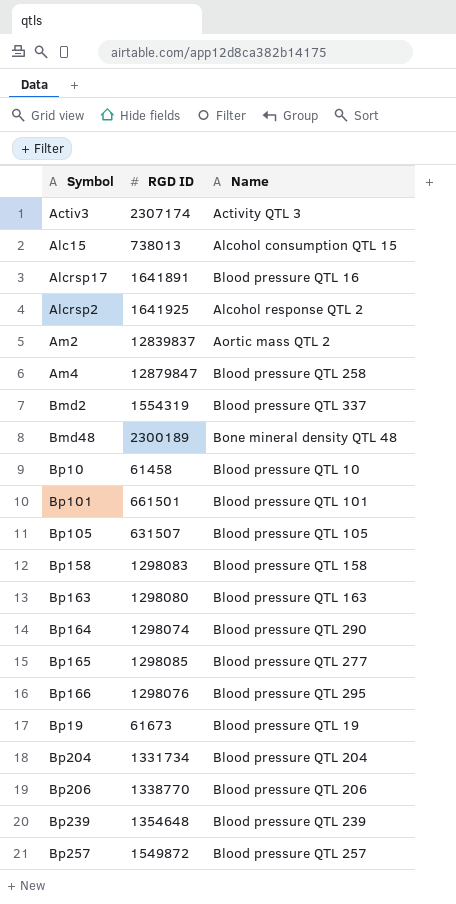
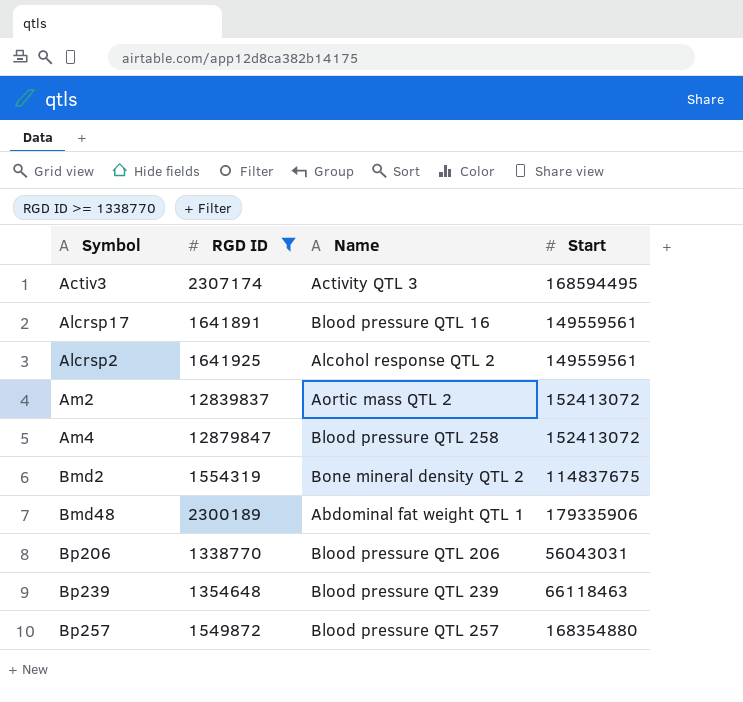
filter: none -> RGD ID >= 1338770
column Start | position: none -> 4
Bmd2 | Name: Blood pressure QTL 337 -> Bone mineral density QTL 2
Bmd48 | Name: Bone mineral density QTL 48 -> Abdominal fat weight QTL 1

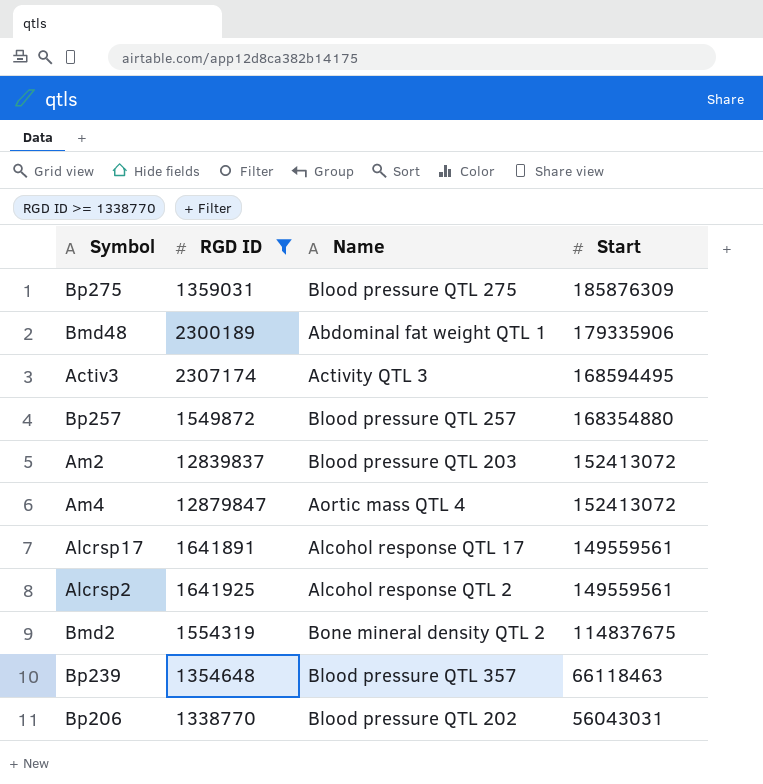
row order: none -> Start descending
row Bp275: none -> 1359031 | Blood pressure QTL 275 | 185876309
Am2 | Name: Aortic mass QTL 2 -> Blood pressure QTL 203
Am4 | Name: Blood pressure QTL 258 -> Aortic mass QTL 4
Alcrsp17 | Name: Blood pressure QTL 16 -> Alcohol response QTL 17
Bp239 | Name: Blood pressure QTL 239 -> Blood pressure QTL 357
Bp206 | Name: Blood pressure QTL 206 -> Blood pressure QTL 202

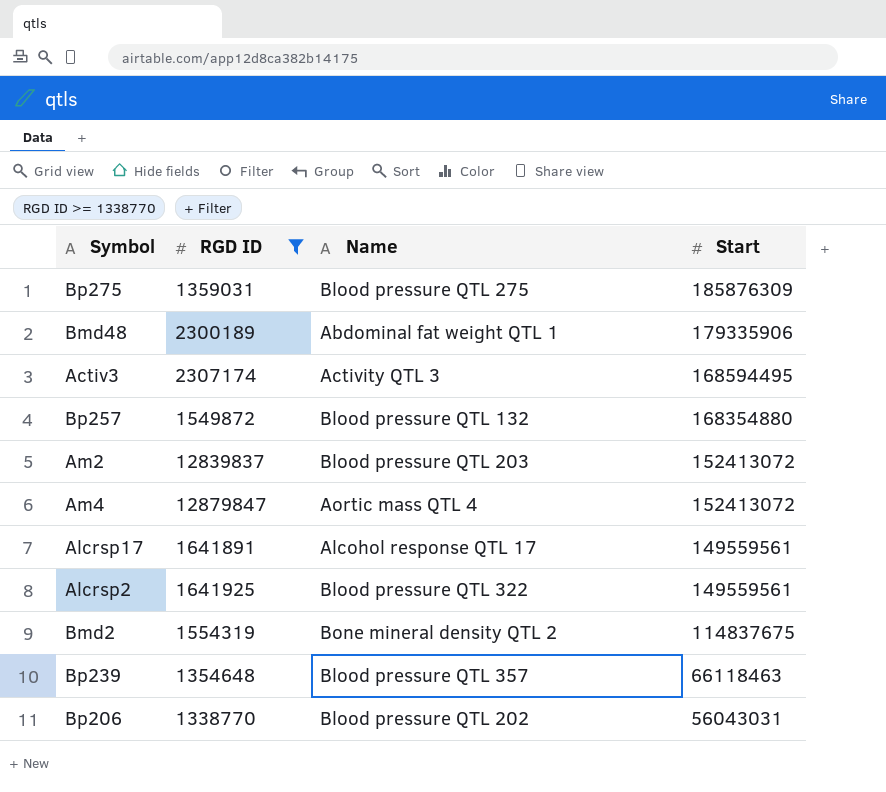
Bp257 | Name: Blood pressure QTL 257 -> Blood pressure QTL 132
Alcrsp2 | Name: Alcohol response QTL 2 -> Blood pressure QTL 322

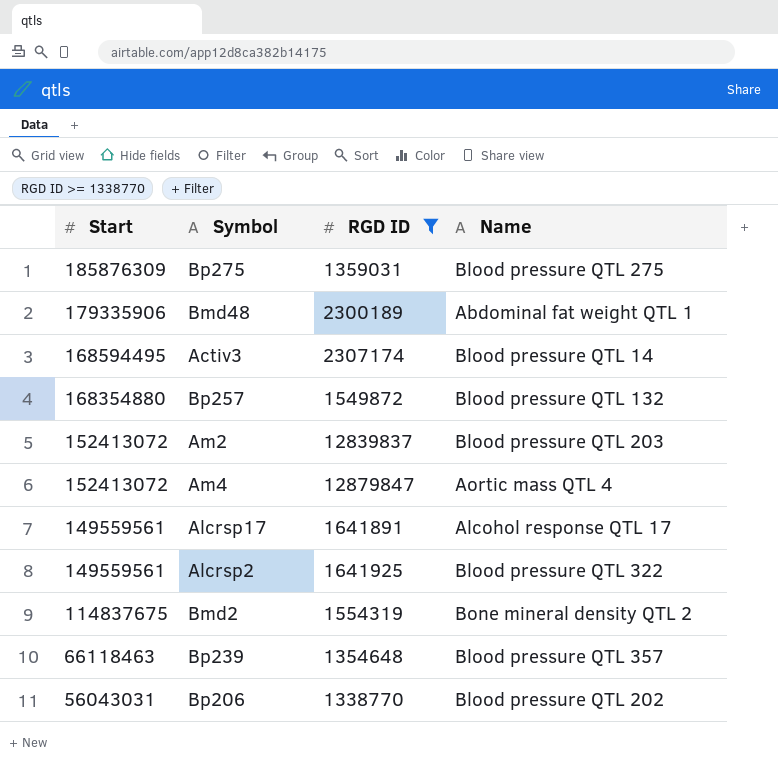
column Start | position: 4 -> 1
Activ3 | Name: Activity QTL 3 -> Blood pressure QTL 14

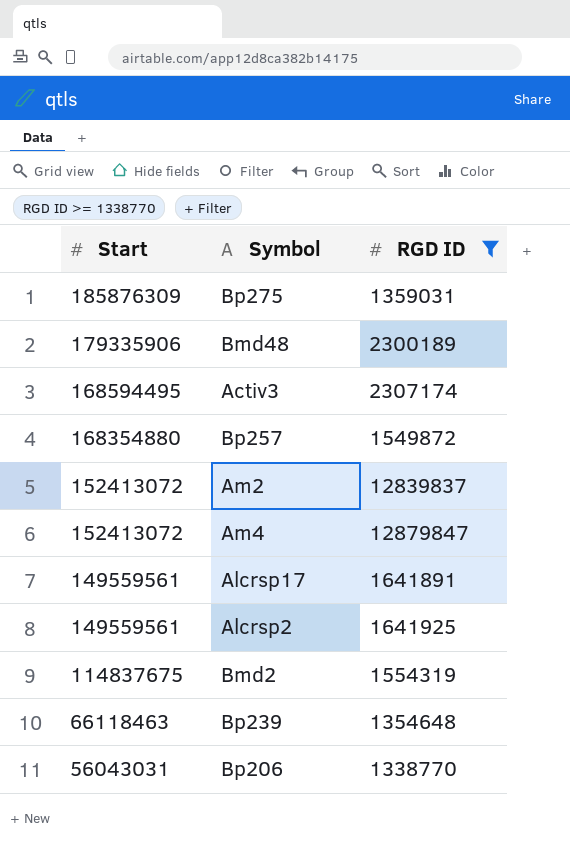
column Name | position: 4 -> none

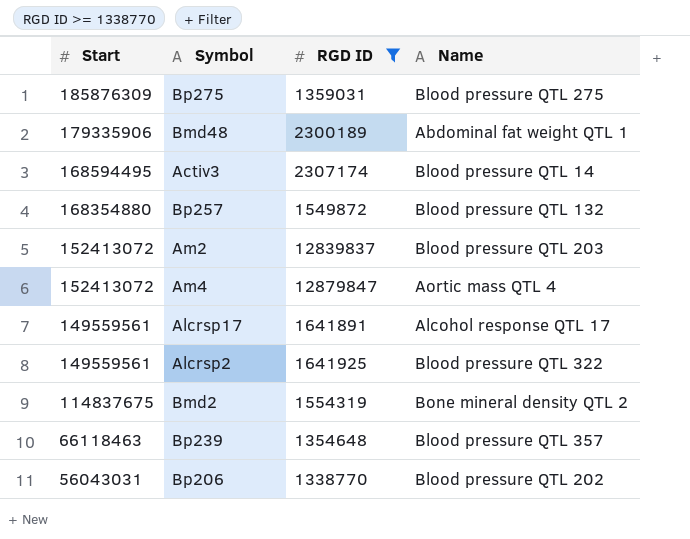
column Name | position: none -> 4

